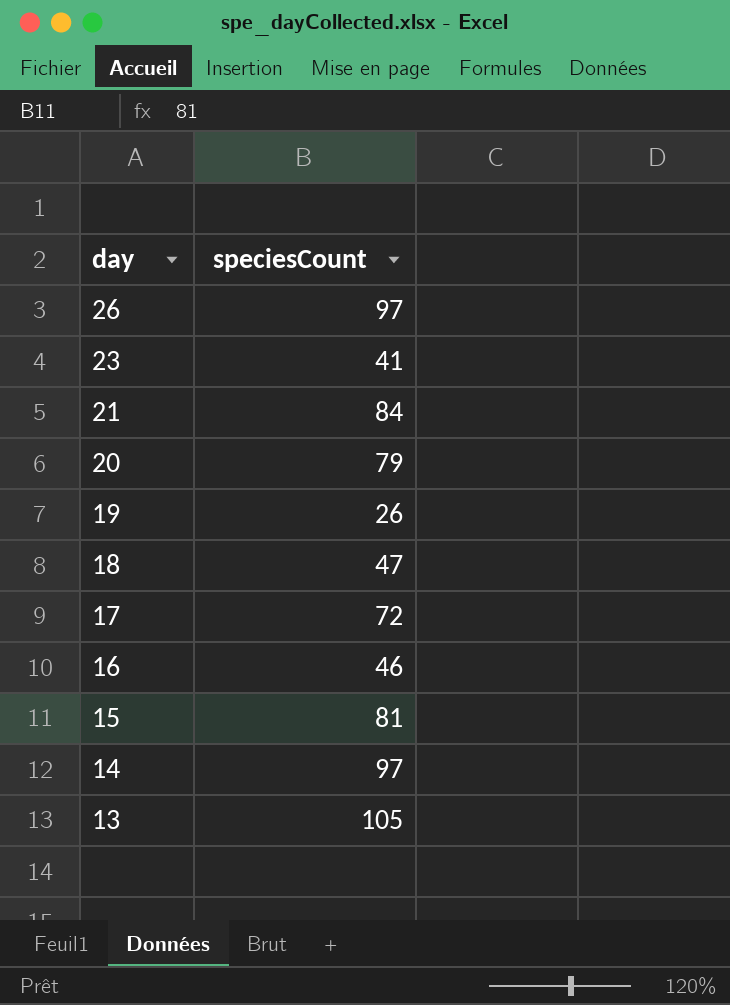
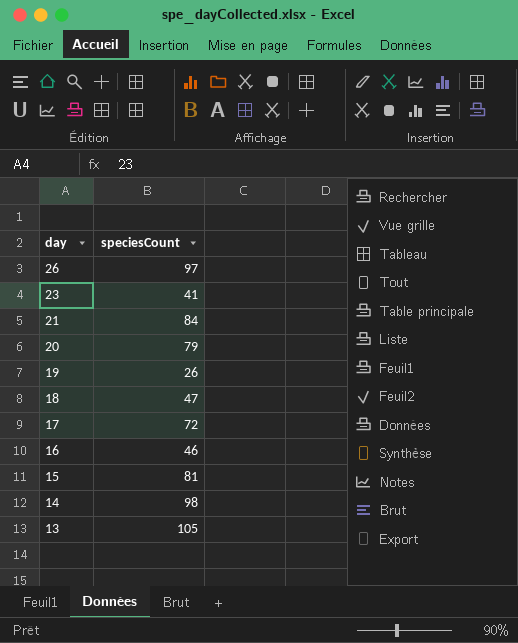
14 | speciesCount: 97 -> 98

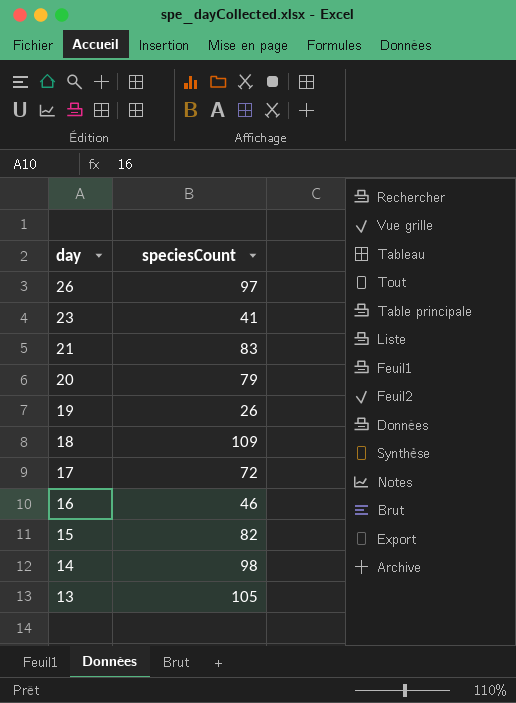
21 | speciesCount: 84 -> 83
18 | speciesCount: 47 -> 109
15 | speciesCount: 81 -> 82

